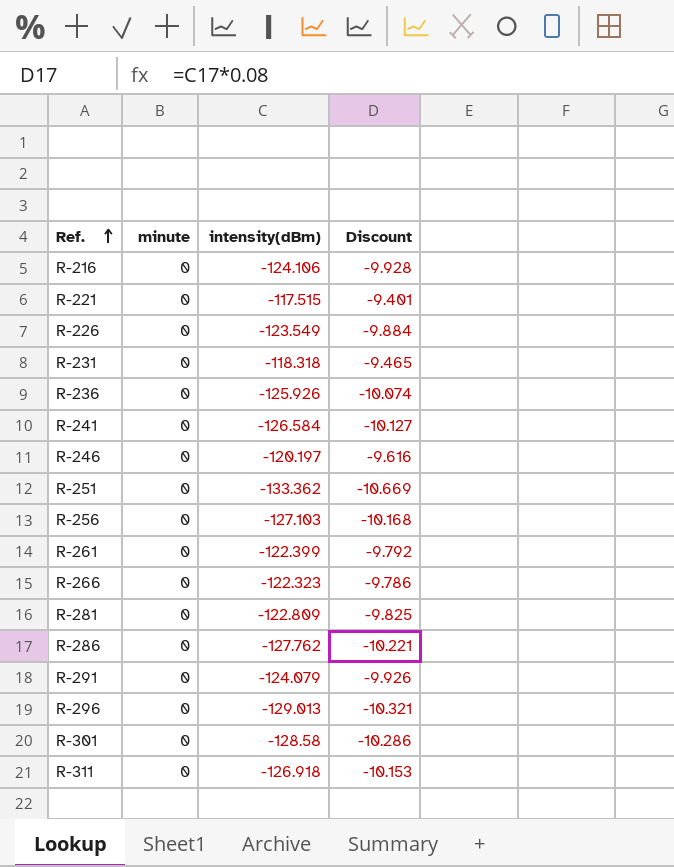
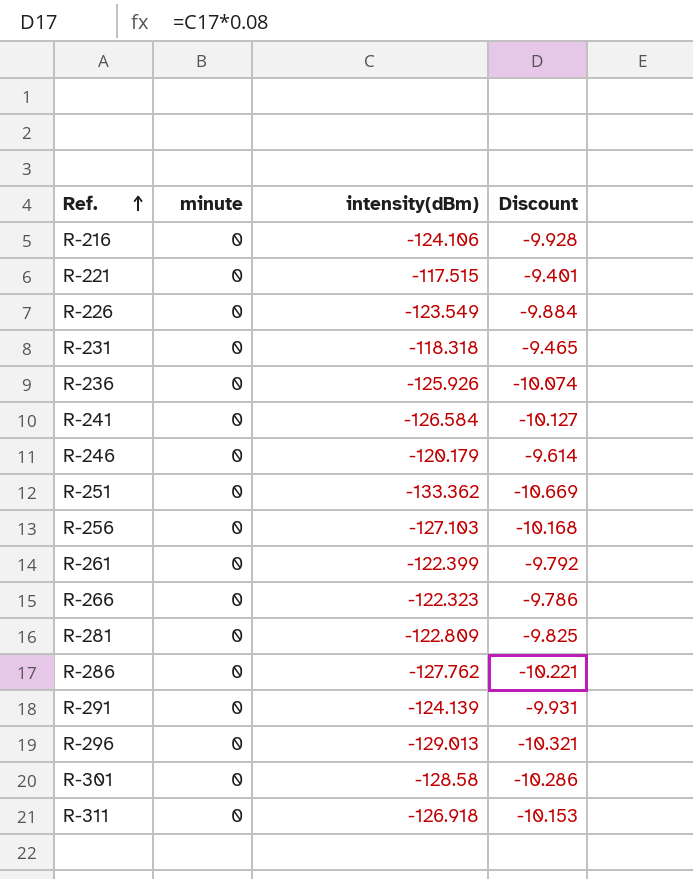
R-246 | intensity(dBm): -120.197 -> -120.179
R-246 | Discount: -9.616 -> -9.614
R-291 | intensity(dBm): -124.079 -> -124.139
R-291 | Discount: -9.926 -> -9.931

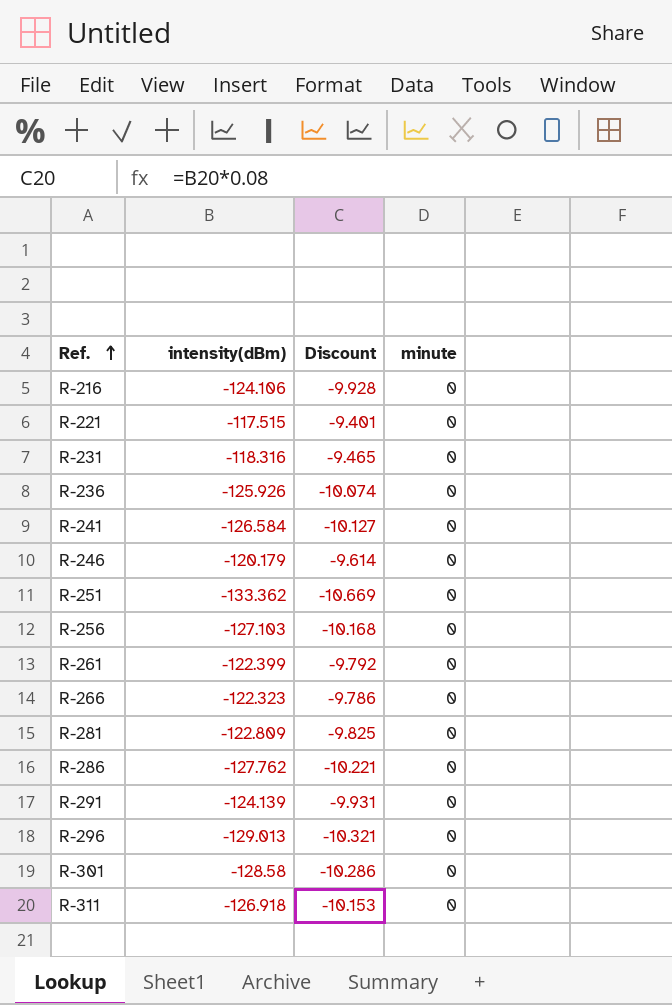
column minute | position: 2 -> 4
row R-226: 0 | -123.549 | -9.884 -> none
R-231 | intensity(dBm): -118.318 -> -118.316

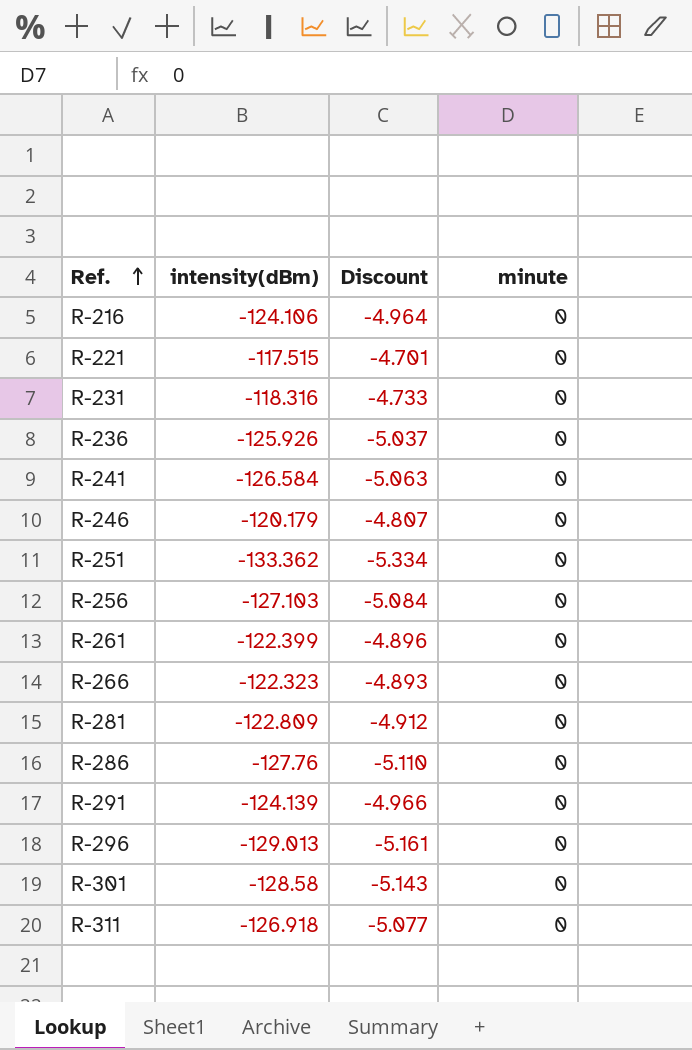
column Discount | formula: [intensity(dBm)] * 0.08 -> [intensity(dBm)] * 0.04
R-286 | intensity(dBm): -127.762 -> -127.76

